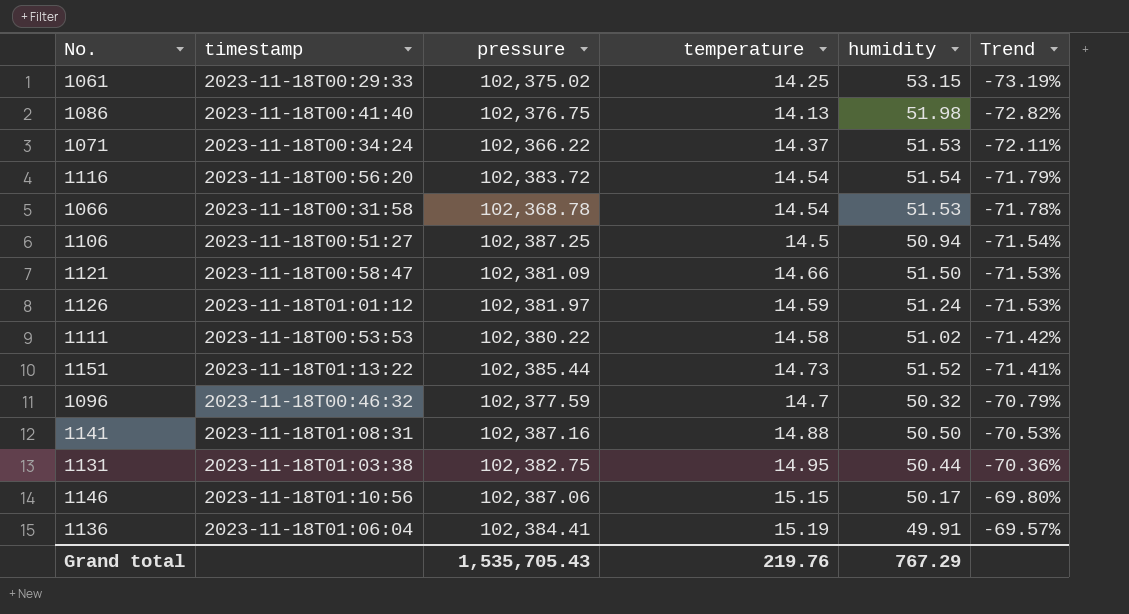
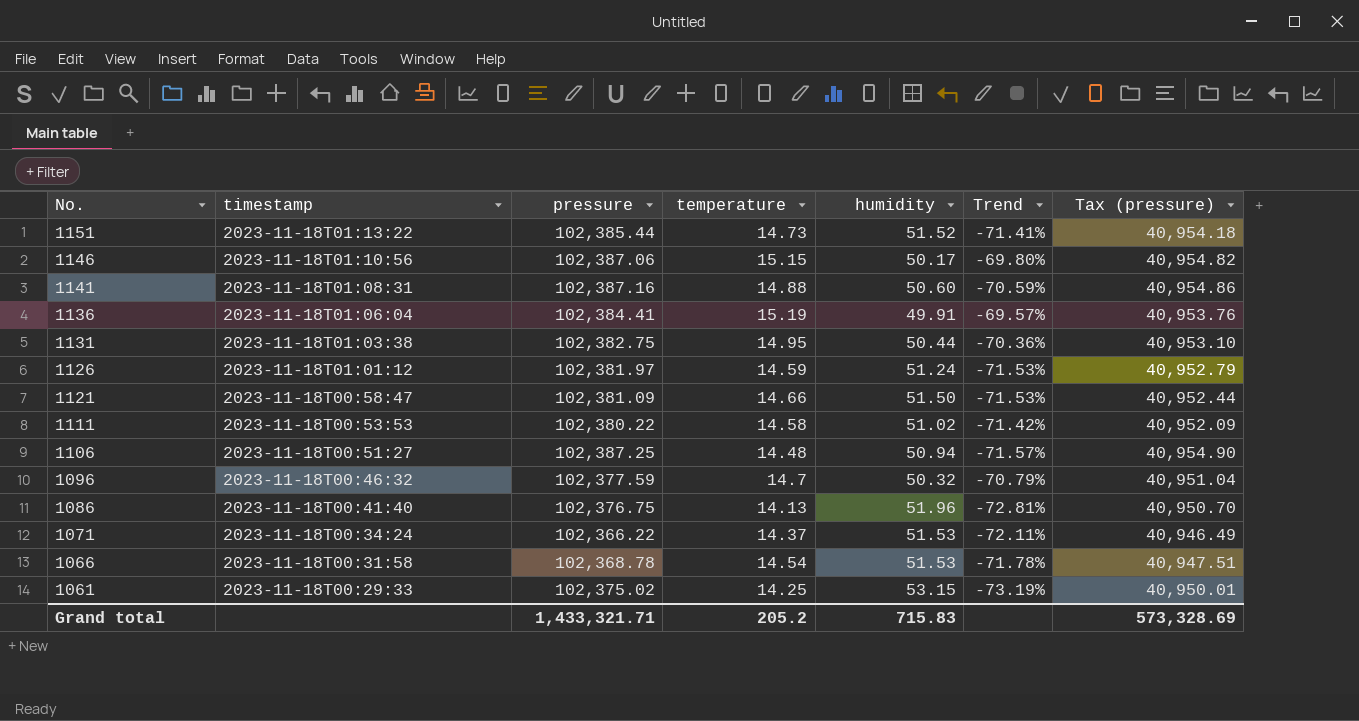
row order: Trend ascending -> No. descending
column Tax (pressure) | formula: none -> [pressure] * 0.4
row 1116: 2023-11-18T00:56:20 | 102,383.72 | 14.54 | 51.54 | -71.79% -> none
1141 | humidity: 50.50 -> 50.60
1141 | Trend: -70.53% -> -70.59%
1106 | temperature: 14.5 -> 14.48
1106 | Trend: -71.54% -> -71.57%
1086 | humidity: 51.98 -> 51.96
1086 | Trend: -72.82% -> -72.81%
Grand total | pressure: 1,535,705.43 -> 1,433,321.71
Grand total | temperature: 219.76 -> 205.2
Grand total | humidity: 767.29 -> 715.83

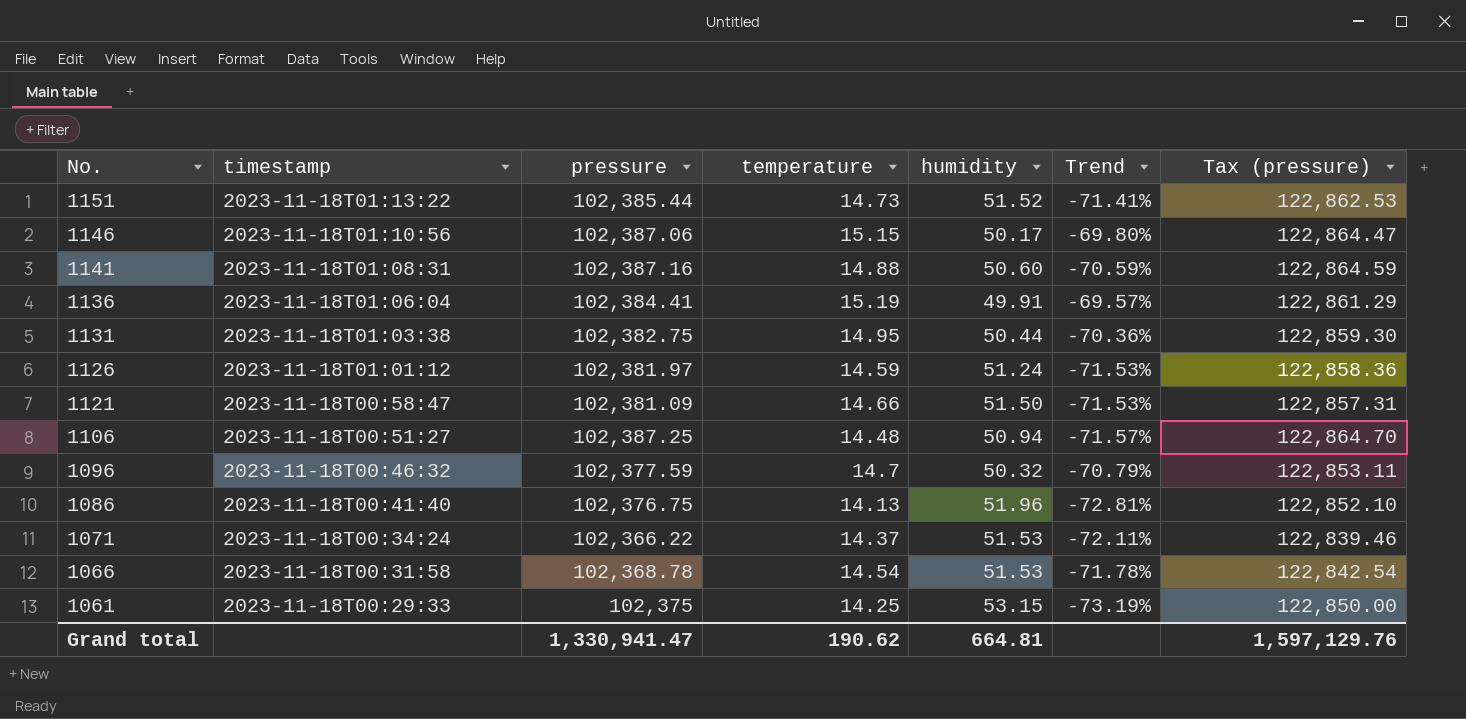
column Tax (pressure) | formula: [pressure] * 0.4 -> [pressure] * 1.2
row 1111: 2023-11-18T00:53:53 | 102,380.22 | 14.58 | 51.02 | -71.42% | 40,952.09 -> none
1061 | pressure: 102,375.02 -> 102,375
Grand total | pressure: 1,433,321.71 -> 1,330,941.47
Grand total | temperature: 205.2 -> 190.62
Grand total | humidity: 715.83 -> 664.81
Grand total | Tax (pressure): 573,328.69 -> 1,597,129.76

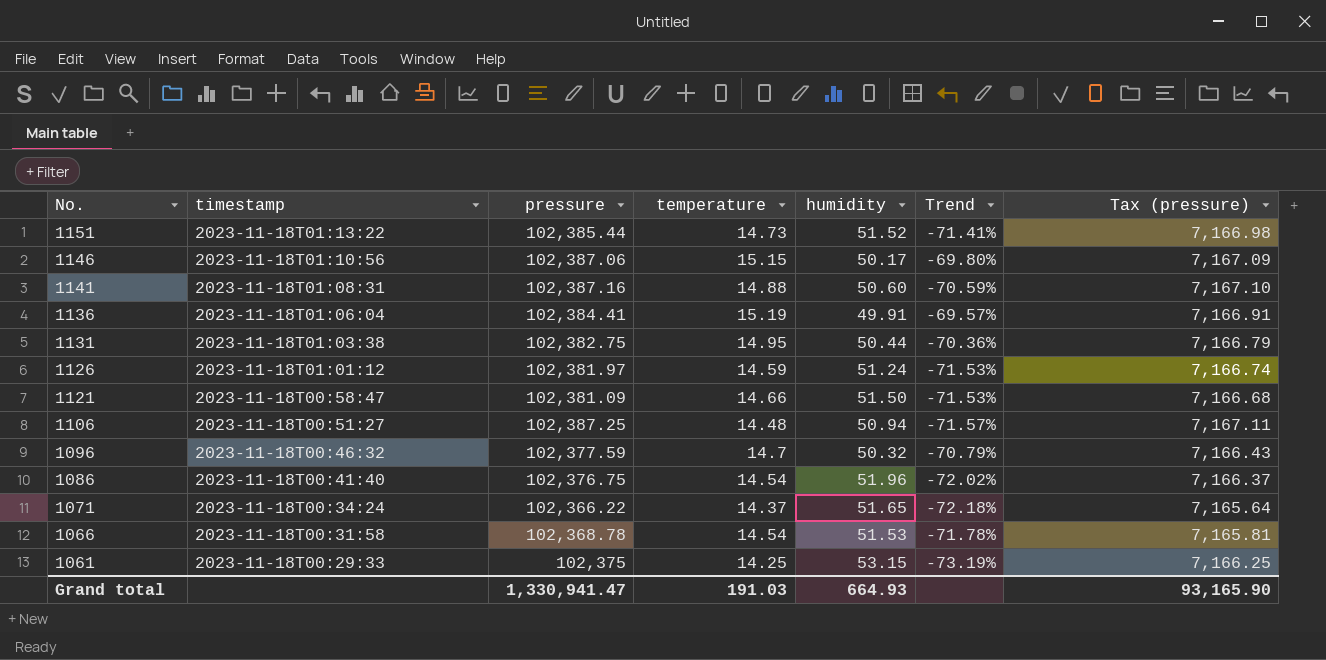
column Tax (pressure) | formula: [pressure] * 1.2 -> [pressure] * 0.07
1086 | temperature: 14.13 -> 14.54
1086 | Trend: -72.81% -> -72.02%
1071 | humidity: 51.53 -> 51.65
1071 | Trend: -72.11% -> -72.18%
Grand total | temperature: 190.62 -> 191.03
Grand total | humidity: 664.81 -> 664.93
Grand total | Tax (pressure): 1,597,129.76 -> 93,165.90

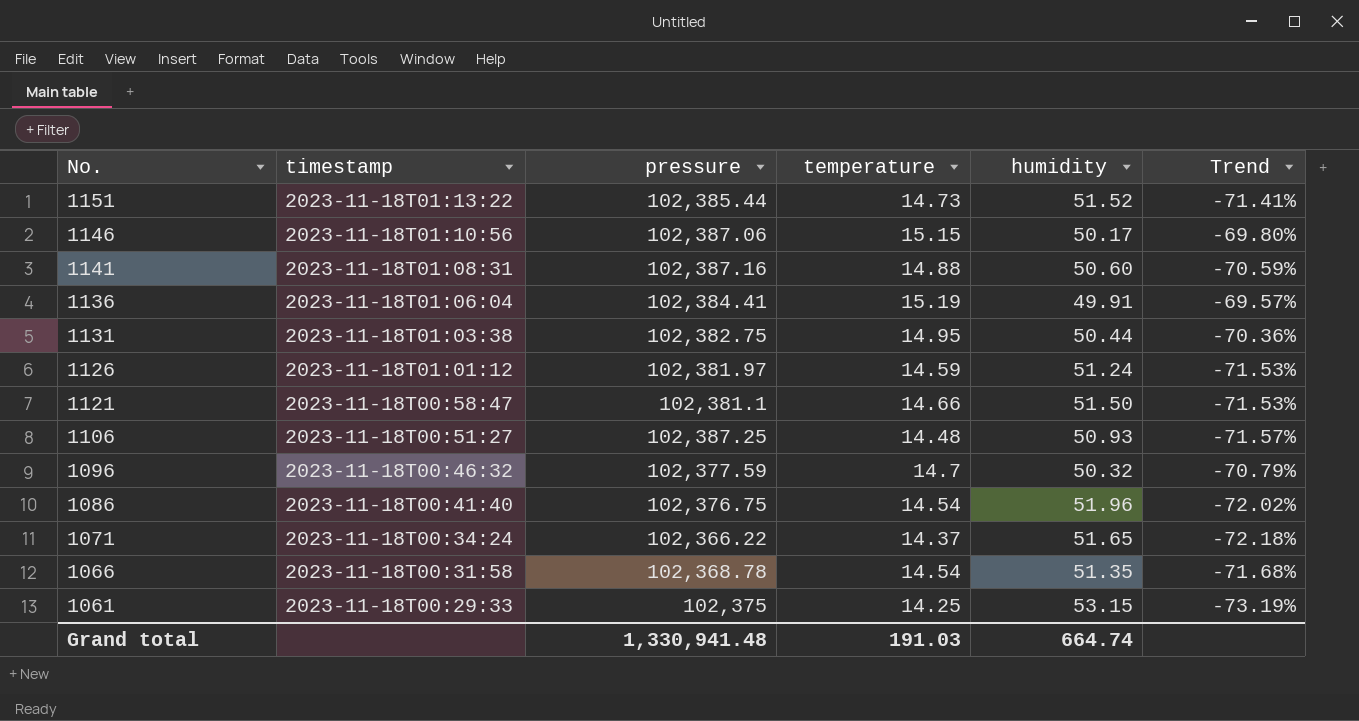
column Tax (pressure) | formula: [pressure] * 0.07 -> none
1121 | pressure: 102,381.09 -> 102,381.1
1106 | humidity: 50.94 -> 50.93
1066 | humidity: 51.53 -> 51.35
1066 | Trend: -71.78% -> -71.68%
Grand total | pressure: 1,330,941.47 -> 1,330,941.48
Grand total | humidity: 664.93 -> 664.74

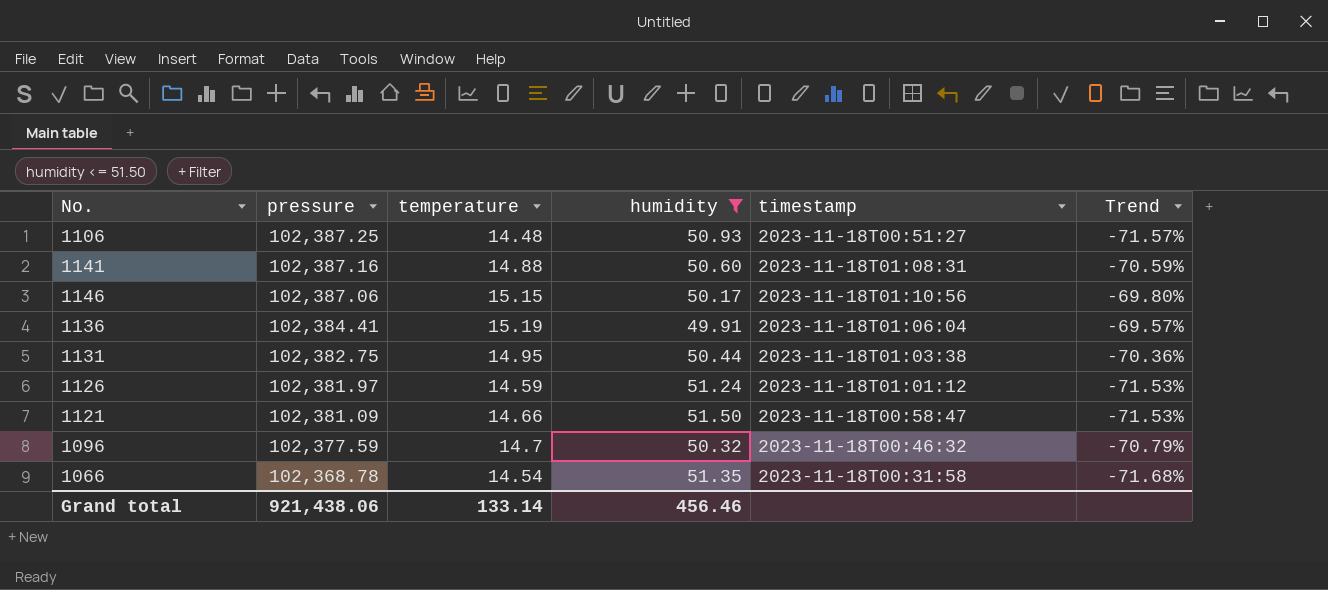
filter: none -> humidity <= 51.50
row order: No. descending -> pressure descending
column timestamp | position: 2 -> 5
1121 | pressure: 102,381.1 -> 102,381.09
Grand total | pressure: 1,330,941.48 -> 921,438.06
Grand total | temperature: 191.03 -> 133.14
Grand total | humidity: 664.74 -> 456.46

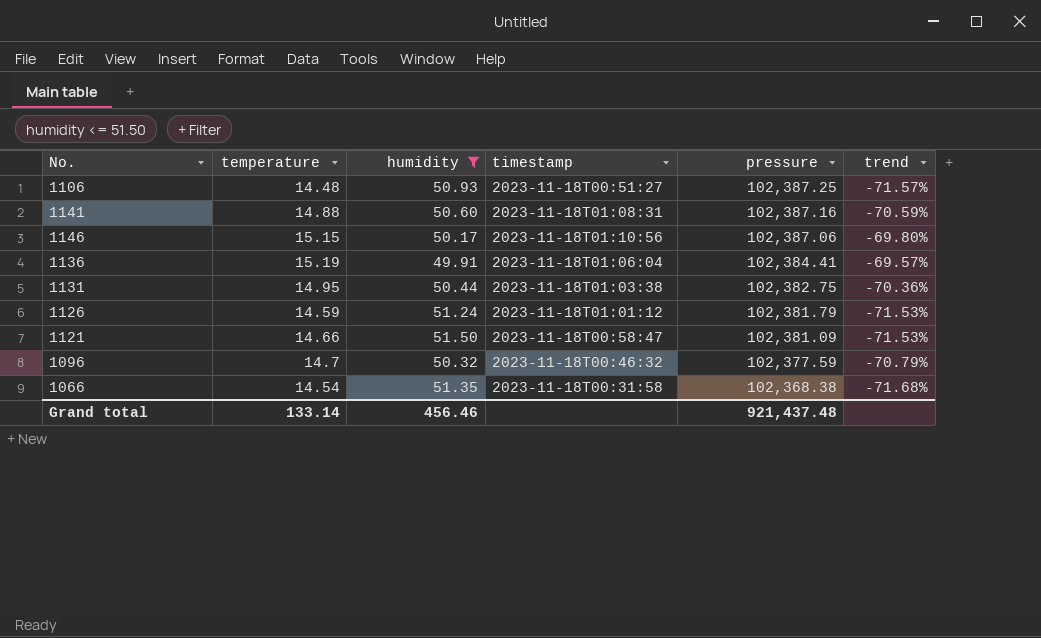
column pressure | position: 2 -> 5
column name: Trend -> trend
1126 | pressure: 102,381.97 -> 102,381.79
1066 | pressure: 102,368.78 -> 102,368.38
Grand total | pressure: 921,438.06 -> 921,437.48

